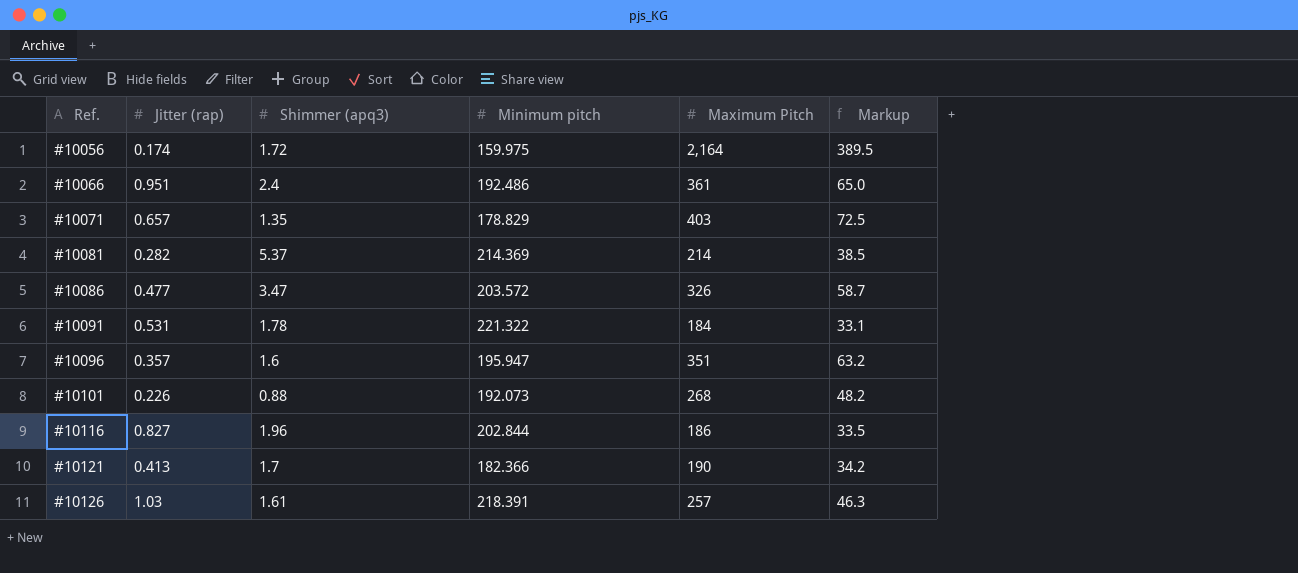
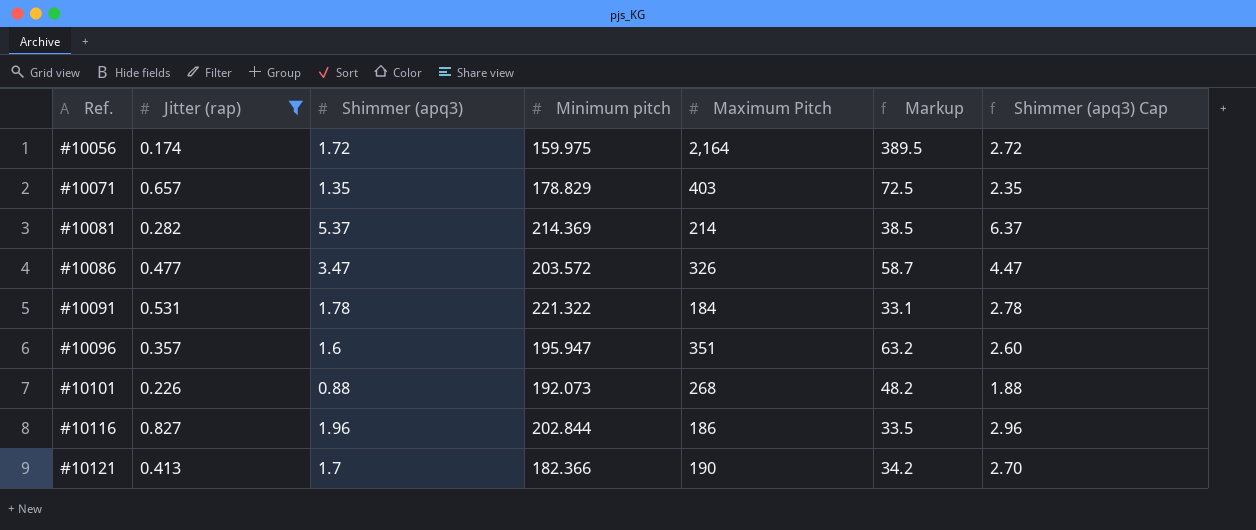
filter: none -> Jitter (rap) <= 0.827
column Shimmer (apq3) Cap | formula: none -> [Shimmer (apq3)] + 1

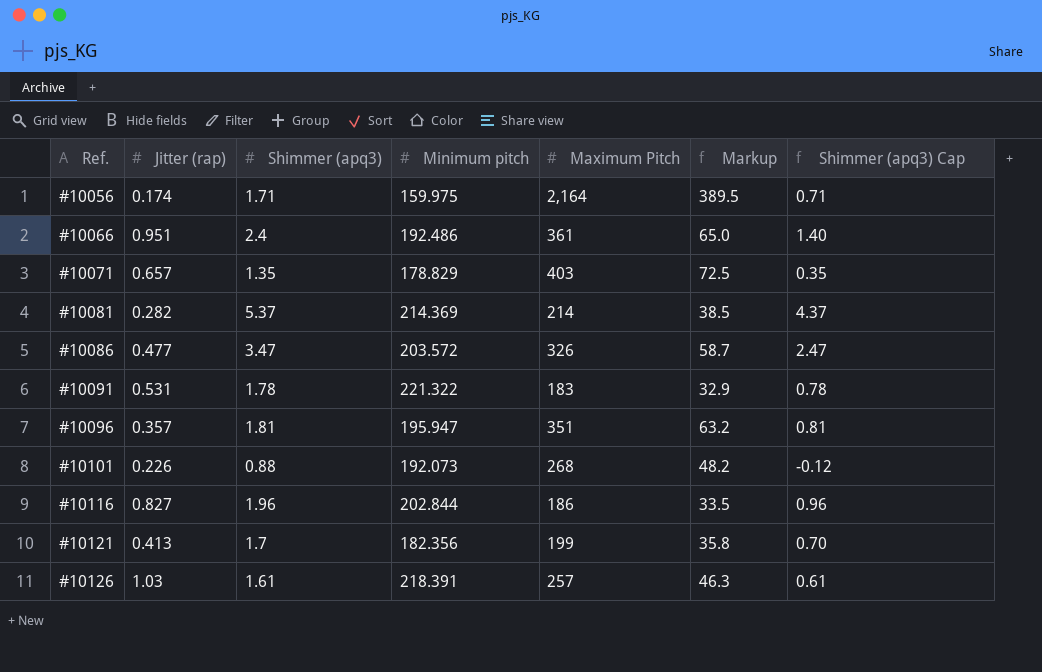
filter: Jitter (rap) <= 0.827 -> none
column Shimmer (apq3) Cap | formula: [Shimmer (apq3)] + 1 -> [Shimmer (apq3)] - 1
#10056 | Shimmer (apq3): 1.72 -> 1.71
#10091 | Maximum Pitch: 184 -> 183
#10091 | Markup: 33.1 -> 32.9
#10096 | Shimmer (apq3): 1.6 -> 1.81
#10121 | Minimum pitch: 182.366 -> 182.356
#10121 | Maximum Pitch: 190 -> 199
#10121 | Markup: 34.2 -> 35.8

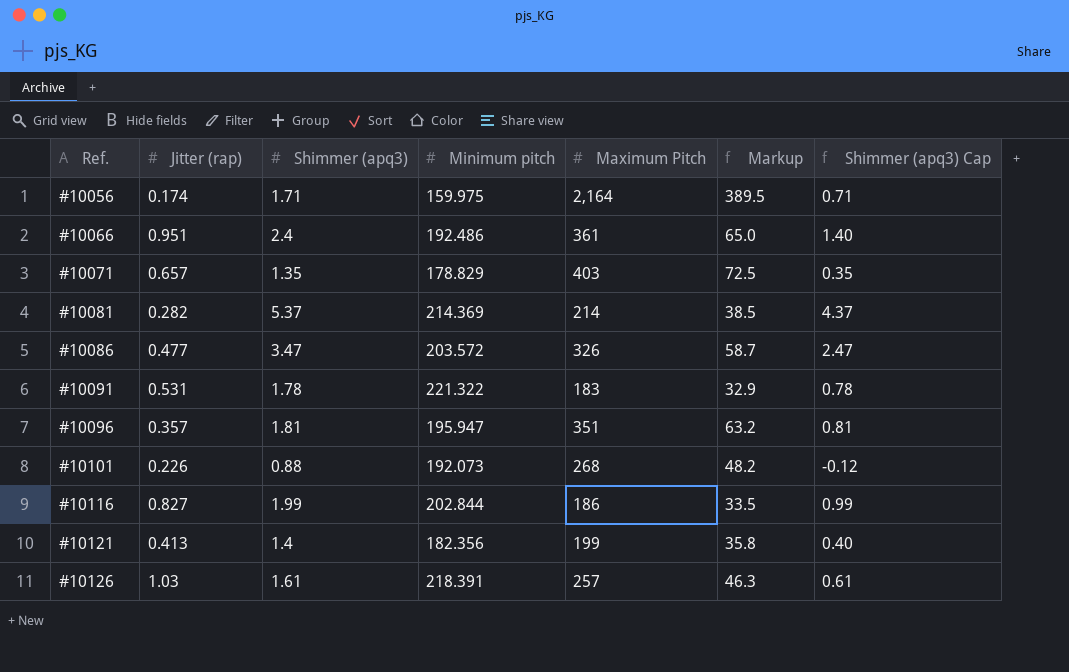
#10116 | Shimmer (apq3): 1.96 -> 1.99
#10116 | Shimmer (apq3) Cap: 0.96 -> 0.99
#10121 | Shimmer (apq3): 1.7 -> 1.4
#10121 | Shimmer (apq3) Cap: 0.70 -> 0.40

